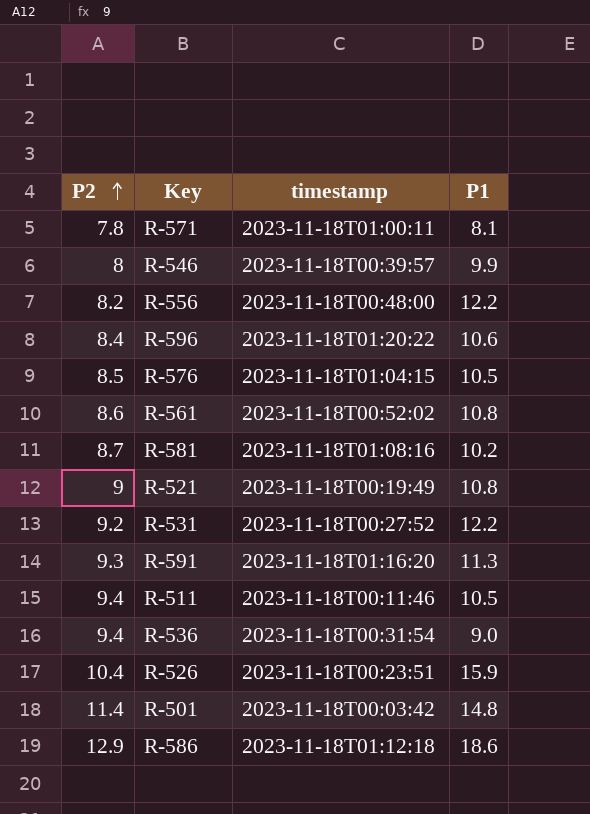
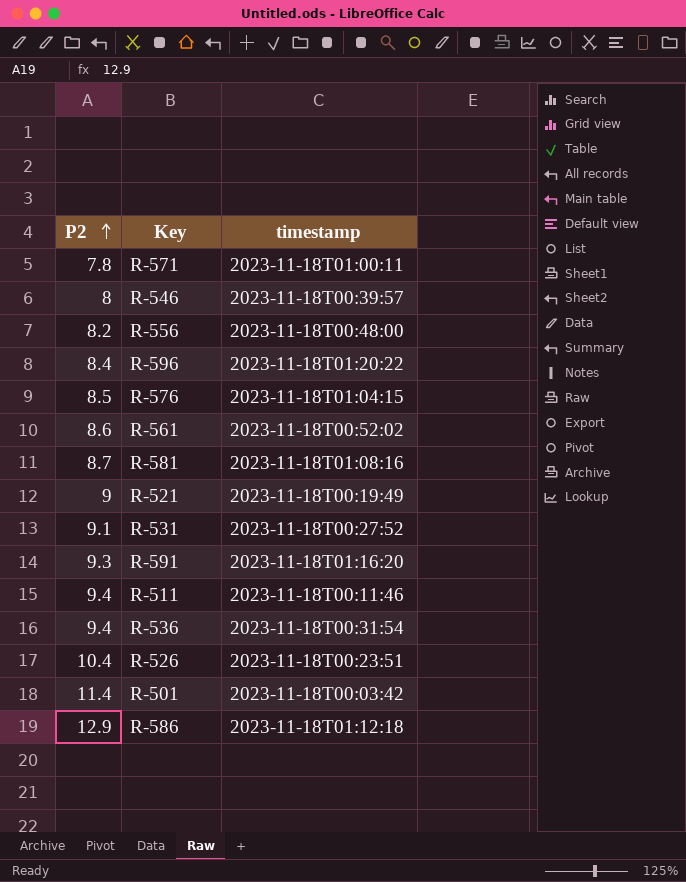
column P1 | position: 4 -> none
R-531 | P2: 9.2 -> 9.1

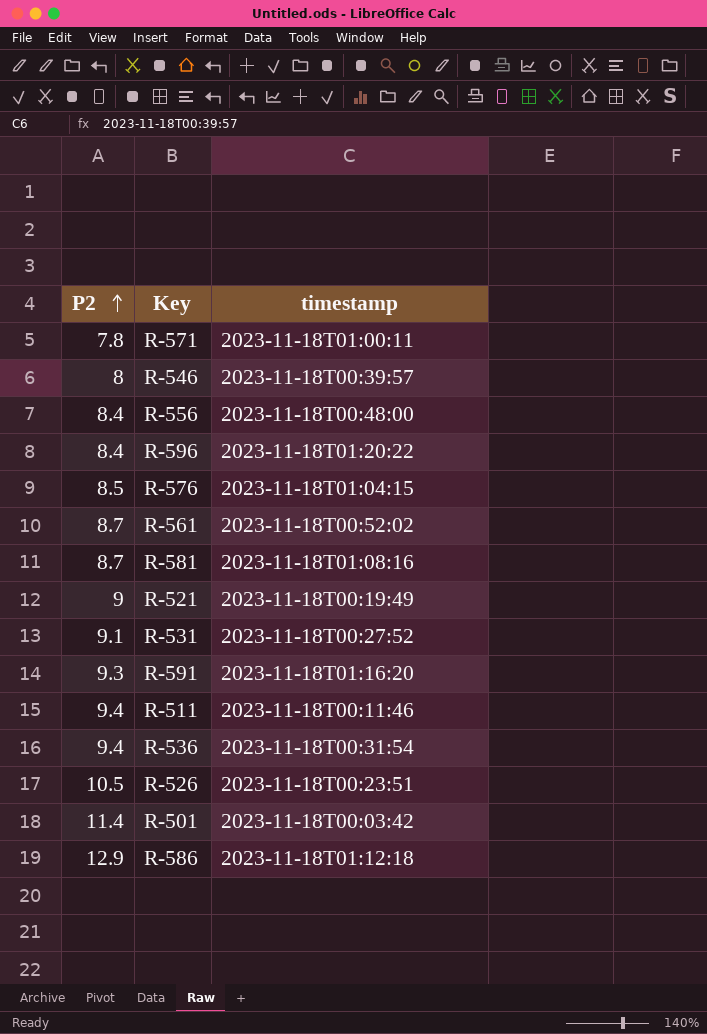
R-556 | P2: 8.2 -> 8.4
R-561 | P2: 8.6 -> 8.7
R-526 | P2: 10.4 -> 10.5

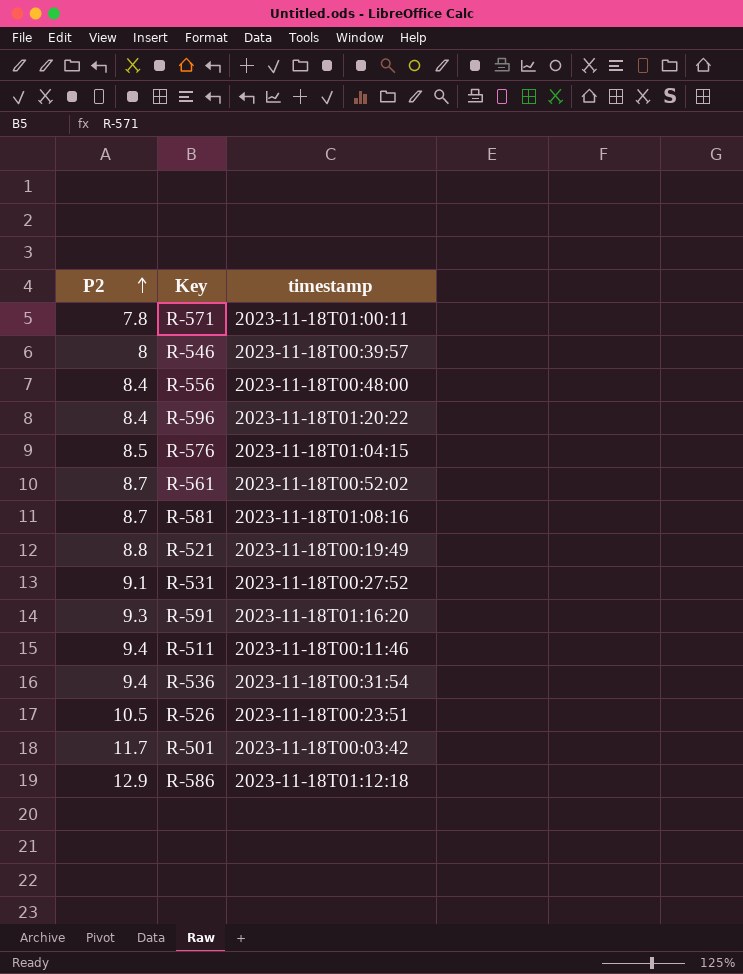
R-521 | P2: 9 -> 8.8
R-501 | P2: 11.4 -> 11.7

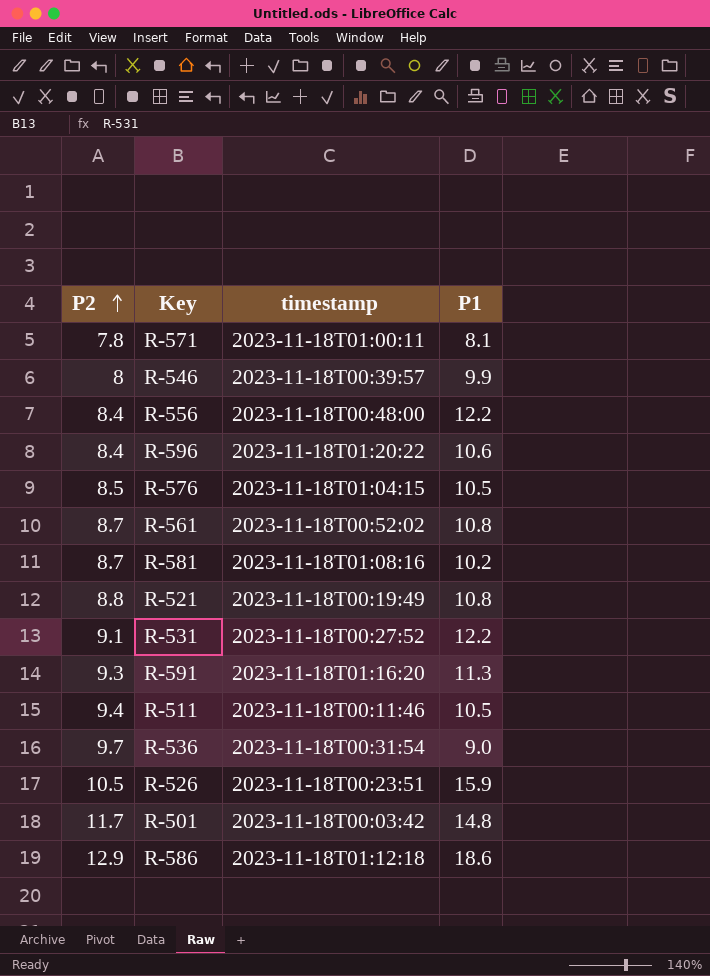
column P1 | position: none -> 4
R-536 | P2: 9.4 -> 9.7

